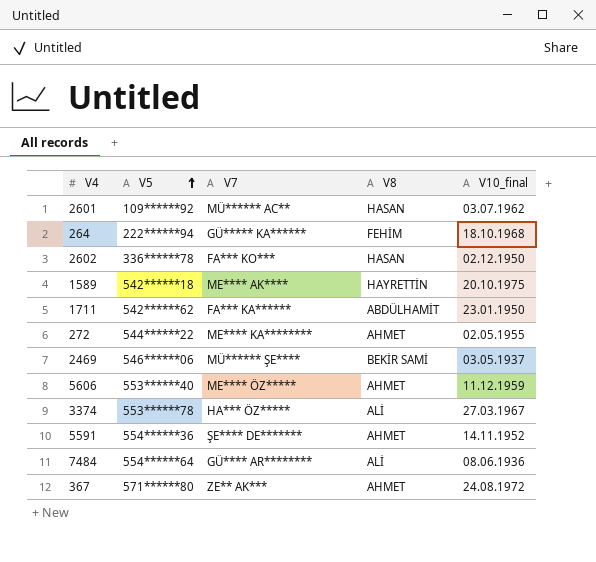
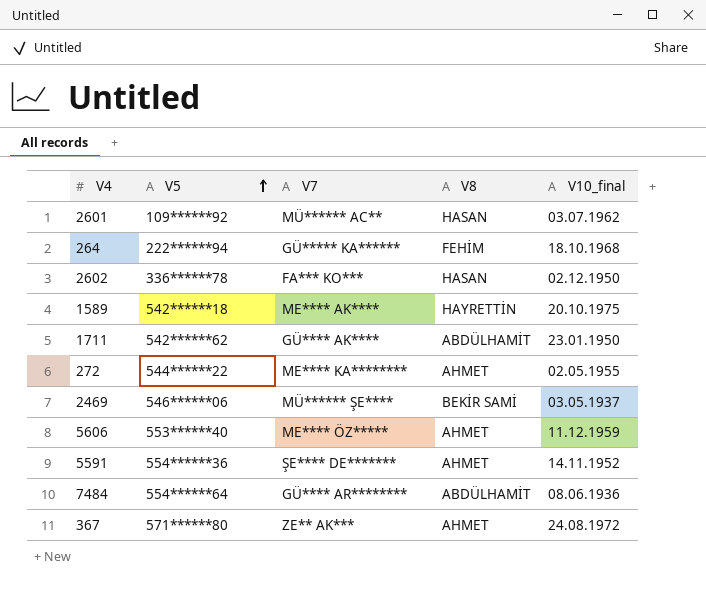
row 3374: 553******78 | HA*** ÖZ***** | ALİ | 27.03.1967 -> none
1711 | V7: FA*** KA****** -> GÜ**** AK****
7484 | V8: ALİ -> ABDÜLHAMİT

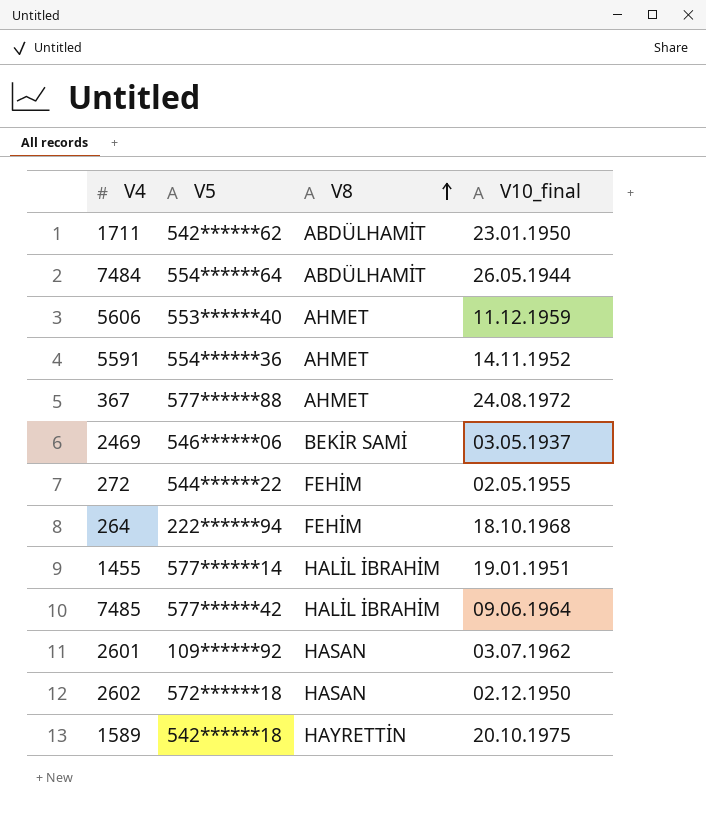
row order: V5 ascending -> V8 ascending
column V7 | position: 3 -> none
7484 | V10_final: 08.06.1936 -> 26.05.1944
367 | V5: 571******80 -> 577******88
272 | V8: AHMET -> FEHİM
row 1455: none -> 577******14 | HALİL İBRAHİM | 19.01.1951
row 7485: none -> 577******42 | HALİL İBRAHİM | 09.06.1964
2602 | V5: 336******78 -> 572******18

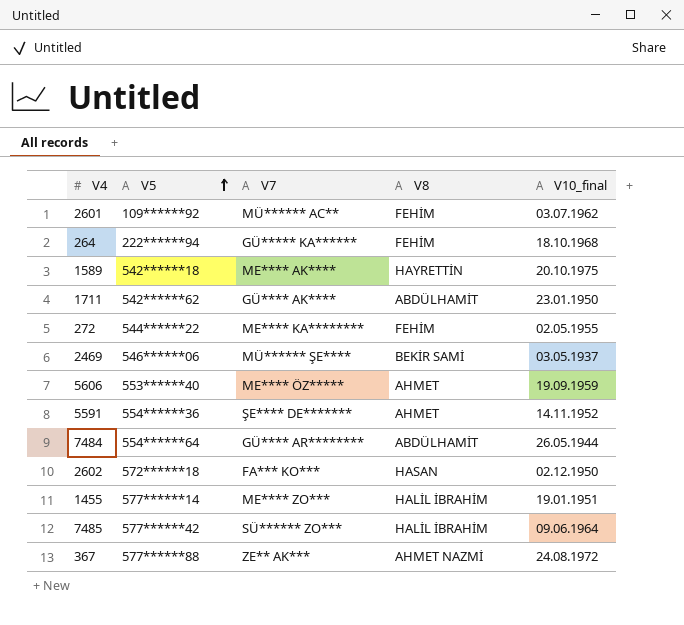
row order: V8 ascending -> V5 ascending
column V7 | position: none -> 3
2601 | V8: HASAN -> FEHİM
5606 | V10_final: 11.12.1959 -> 19.09.1959
367 | V8: AHMET -> AHMET NAZMİ

